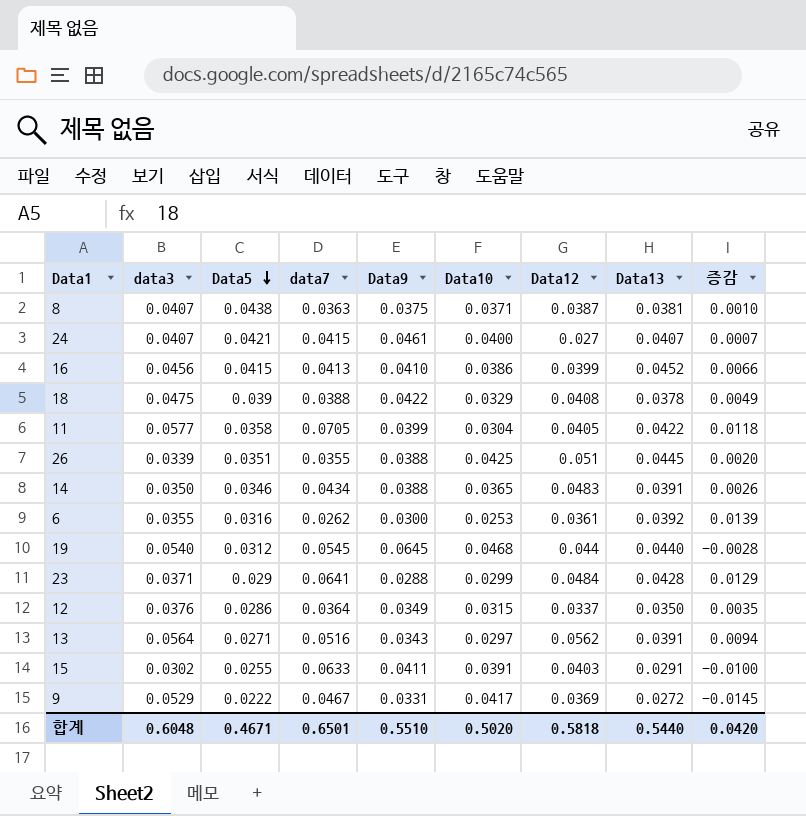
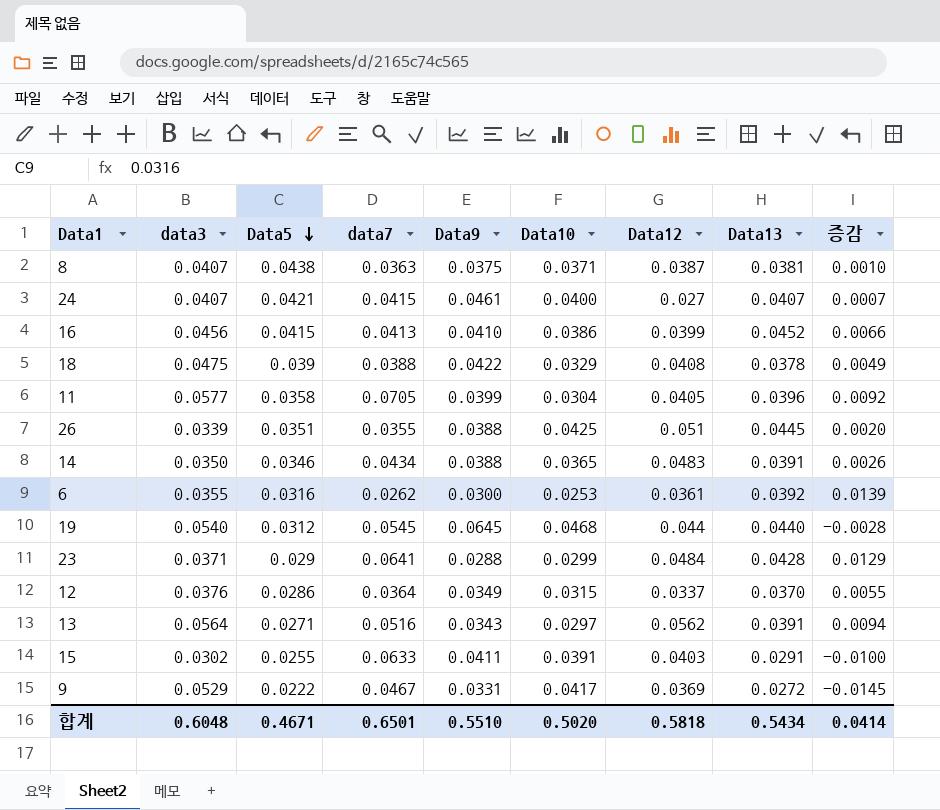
11 | Data13: 0.0422 -> 0.0396
11 | 증감: 0.0118 -> 0.0092
12 | Data13: 0.0350 -> 0.0370
12 | 증감: 0.0035 -> 0.0055
합계 | Data13: 0.5440 -> 0.5434
합계 | 증감: 0.0420 -> 0.0414

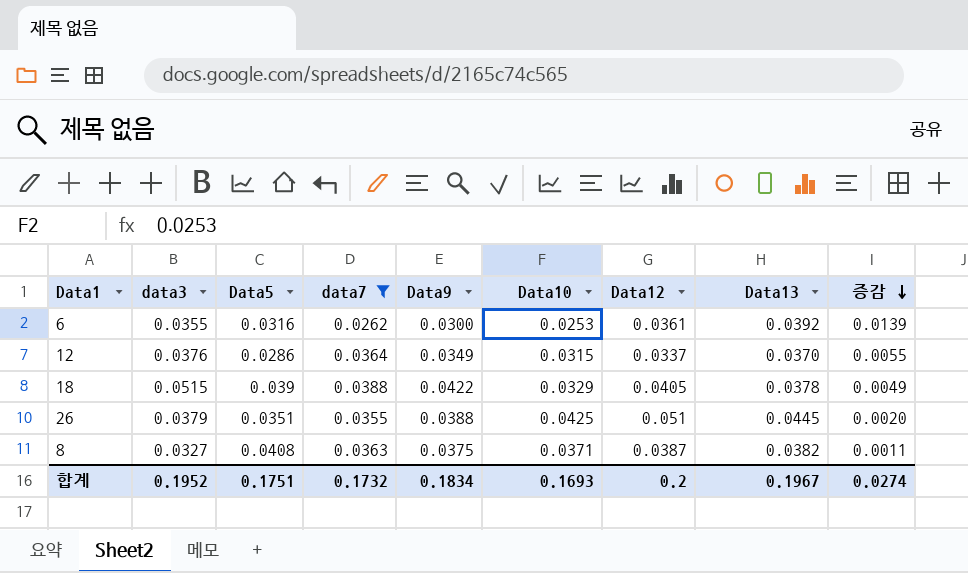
filter: none -> data7 <= 0.0388
row order: Data5 descending -> 증감 descending
18 | data3: 0.0475 -> 0.0515
18 | Data12: 0.0408 -> 0.0405
26 | data3: 0.0339 -> 0.0379
8 | data3: 0.0407 -> 0.0327
8 | Data5: 0.0438 -> 0.0408
8 | Data13: 0.0381 -> 0.0382
8 | 증감: 0.0010 -> 0.0011
합계 | data3: 0.6048 -> 0.1952
합계 | Data5: 0.4671 -> 0.1751
합계 | data7: 0.6501 -> 0.1732
합계 | Data9: 0.5510 -> 0.1834
합계 | Data10: 0.5020 -> 0.1693
합계 | Data12: 0.5818 -> 0.2
합계 | Data13: 0.5434 -> 0.1967
합계 | 증감: 0.0414 -> 0.0274

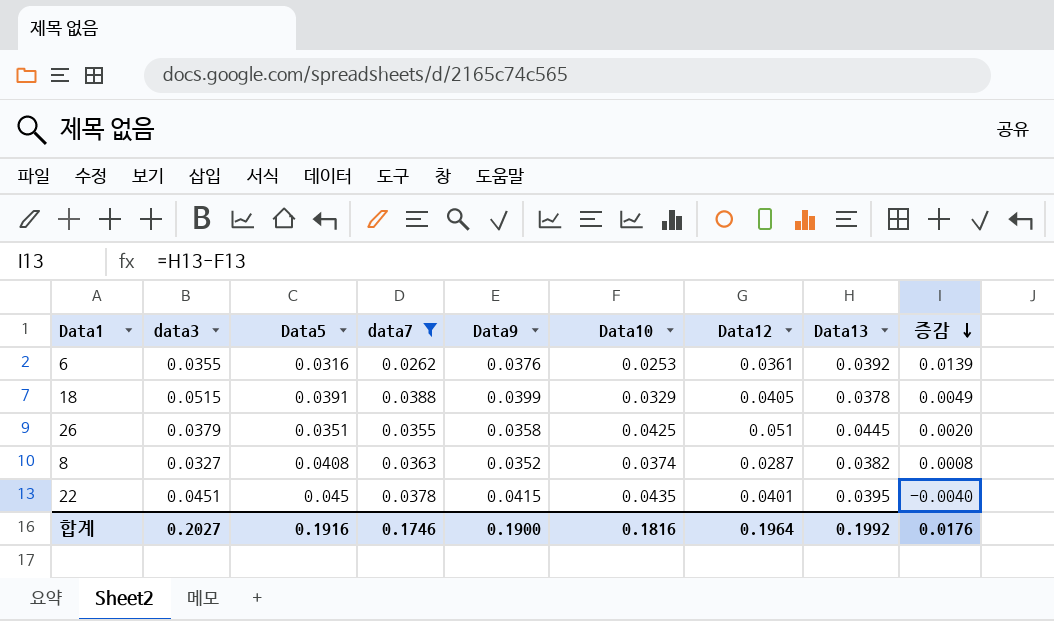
row 12: 0.0376 | 0.0286 | 0.0364 | 0.0349 | 0.0315 | 0.0337 | 0.0370 | 0.0055 -> none
6 | Data9: 0.0300 -> 0.0376
18 | Data5: 0.039 -> 0.0391
18 | Data9: 0.0422 -> 0.0399
26 | Data9: 0.0388 -> 0.0358
8 | Data9: 0.0375 -> 0.0352
8 | Data10: 0.0371 -> 0.0374
8 | Data12: 0.0387 -> 0.0287
8 | 증감: 0.0011 -> 0.0008
row 22: none -> 0.0451 | 0.045 | 0.0378 | 0.0415 | 0.0435 | 0.0401 | 0.0395 | -0.0040
합계 | data3: 0.1952 -> 0.2027
합계 | Data5: 0.1751 -> 0.1916
합계 | data7: 0.1732 -> 0.1746
합계 | Data9: 0.1834 -> 0.1900
합계 | Data10: 0.1693 -> 0.1816
합계 | Data12: 0.2 -> 0.1964
합계 | Data13: 0.1967 -> 0.1992
합계 | 증감: 0.0274 -> 0.0176

